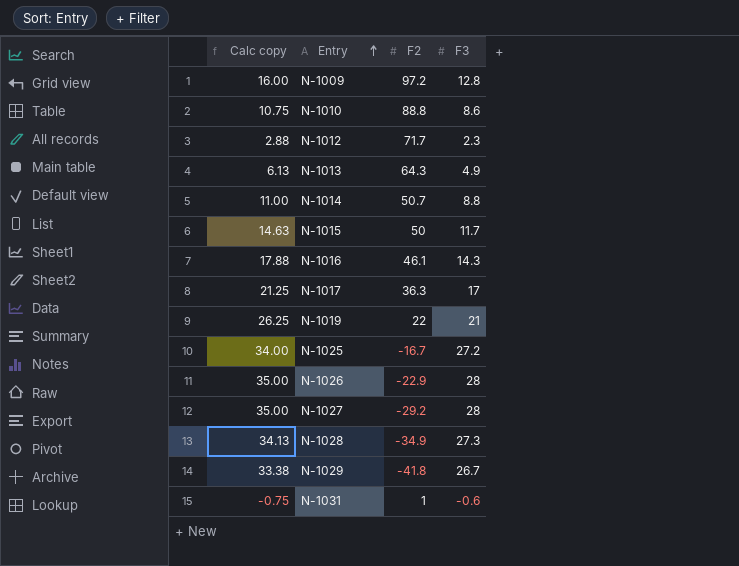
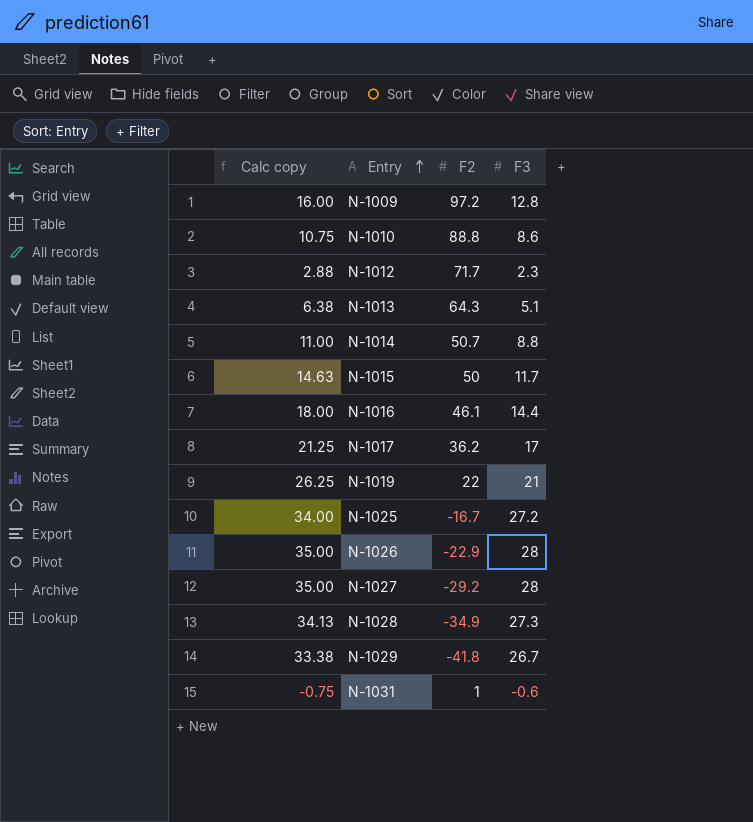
N-1013 | Calc copy: 6.13 -> 6.38
N-1013 | F3: 4.9 -> 5.1
N-1016 | Calc copy: 17.88 -> 18.00
N-1016 | F3: 14.3 -> 14.4
N-1017 | F2: 36.3 -> 36.2

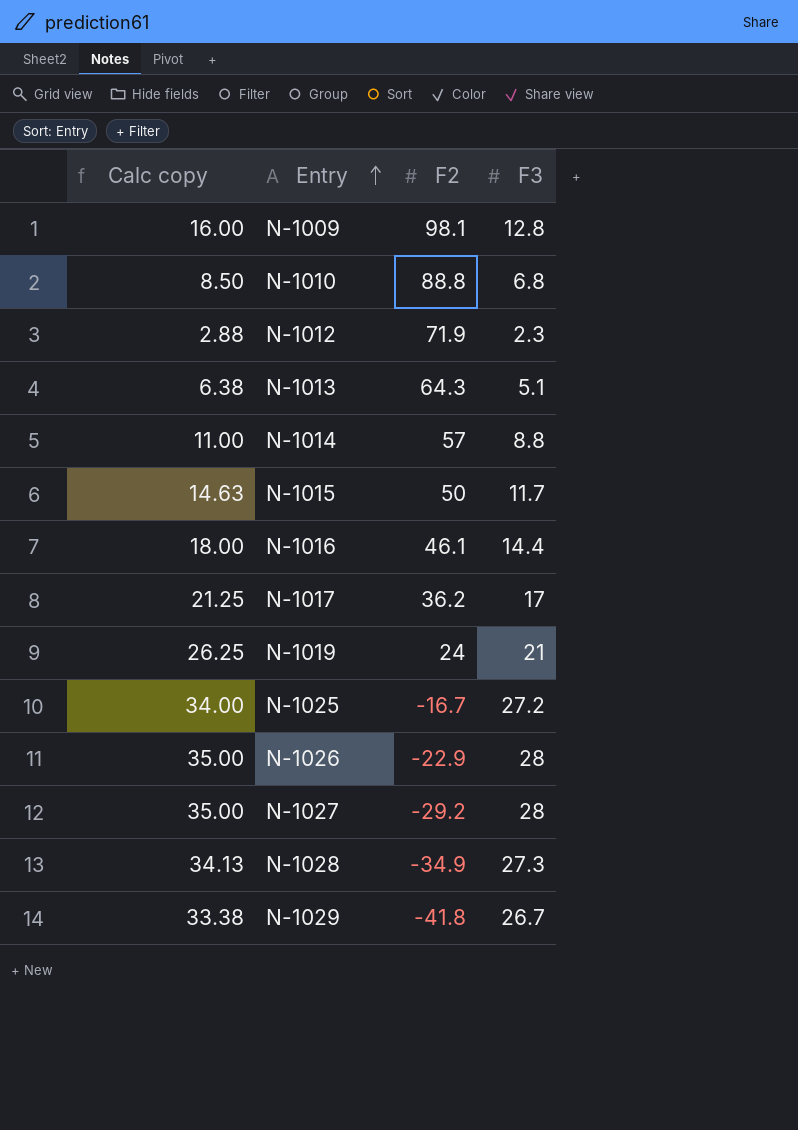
row N-1031: -0.75 | 1 | -0.6 -> none
N-1009 | F2: 97.2 -> 98.1
N-1010 | Calc copy: 10.75 -> 8.50
N-1010 | F3: 8.6 -> 6.8
N-1012 | F2: 71.7 -> 71.9
N-1014 | F2: 50.7 -> 57
N-1019 | F2: 22 -> 24

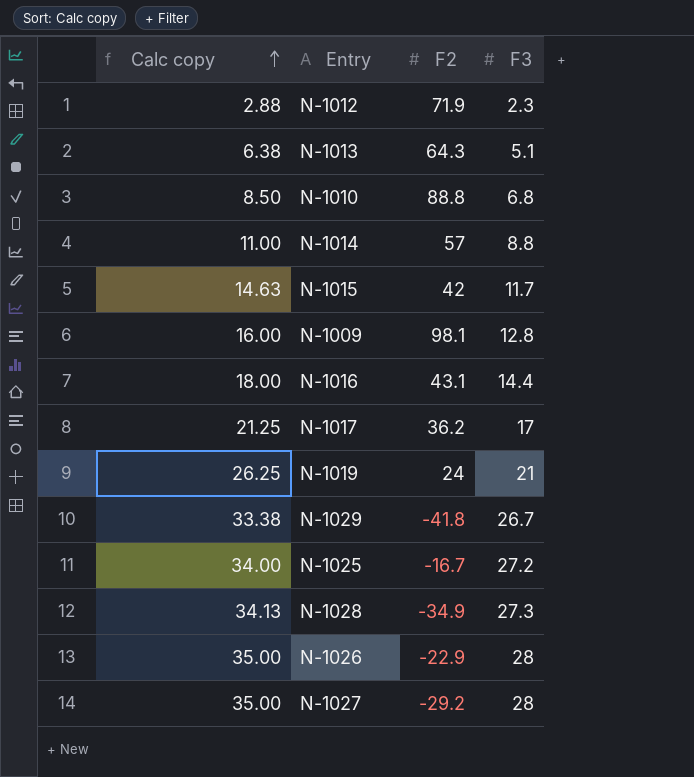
row order: Entry ascending -> Calc copy ascending
N-1015 | F2: 50 -> 42
N-1016 | F2: 46.1 -> 43.1

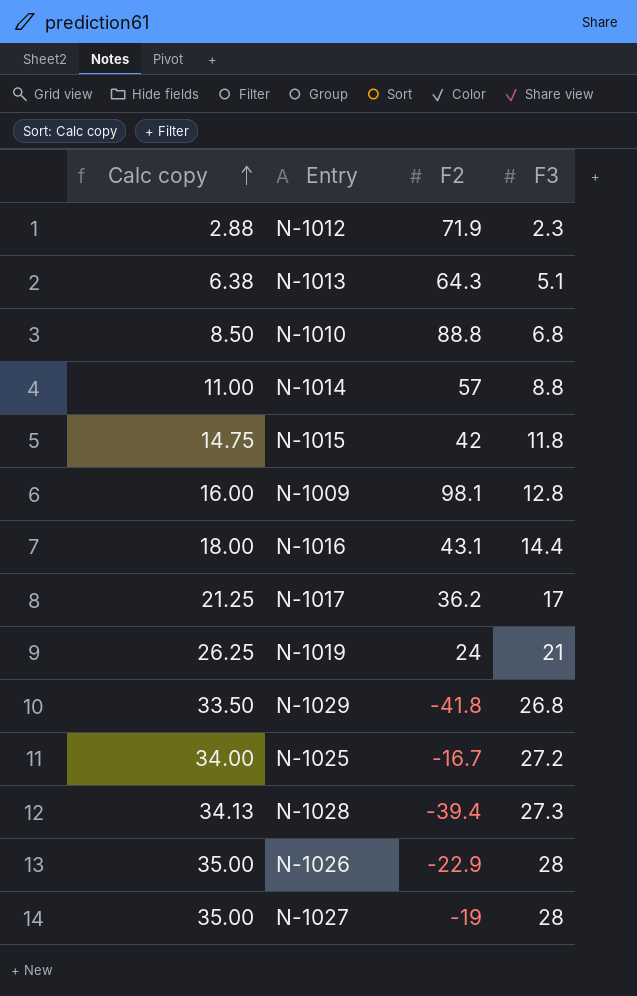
N-1015 | Calc copy: 14.63 -> 14.75
N-1015 | F3: 11.7 -> 11.8
N-1029 | Calc copy: 33.38 -> 33.50
N-1029 | F3: 26.7 -> 26.8
N-1028 | F2: -34.9 -> -39.4
N-1027 | F2: -29.2 -> -19

